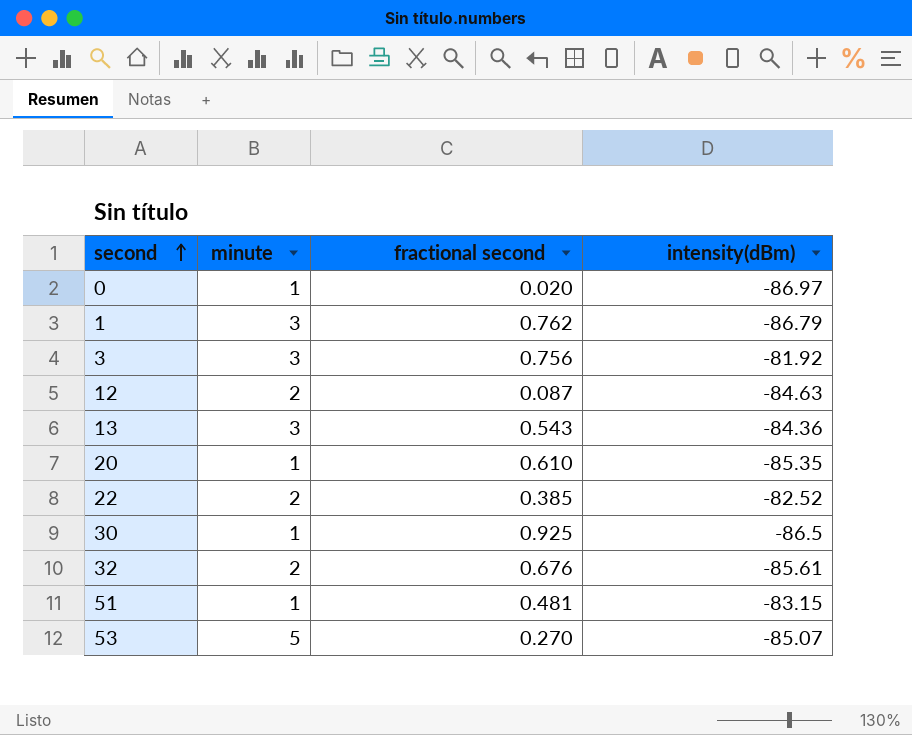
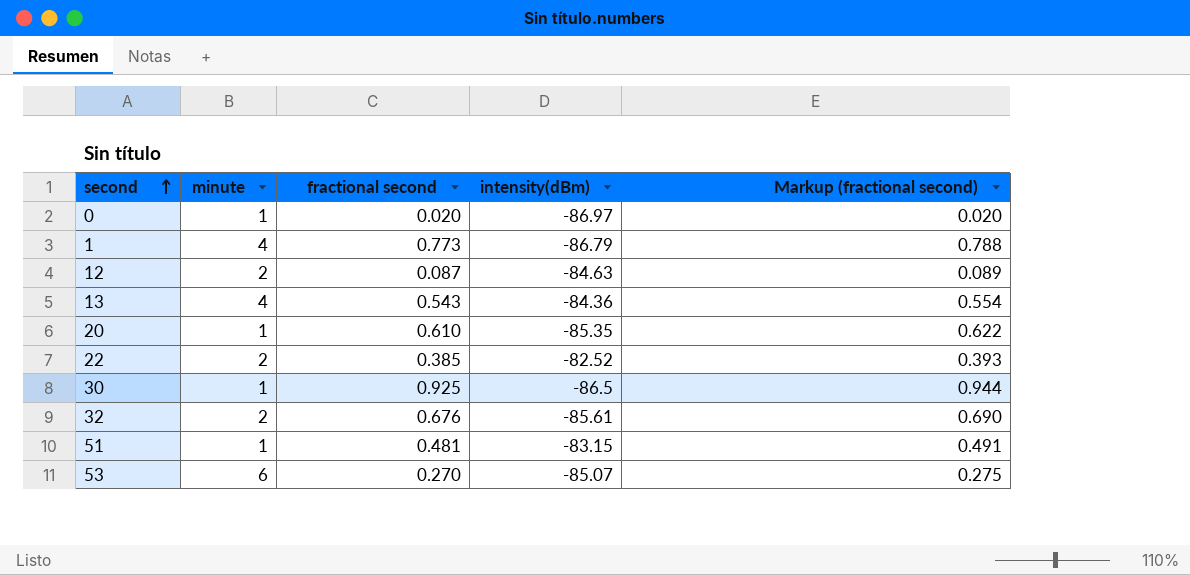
column Markup (fractional second) | formula: none -> [fractional second] * 1.02
row 3: 3 | 0.756 | -81.92 -> none
1 | minute: 3 -> 4
1 | fractional second: 0.762 -> 0.773
13 | minute: 3 -> 4
53 | minute: 5 -> 6

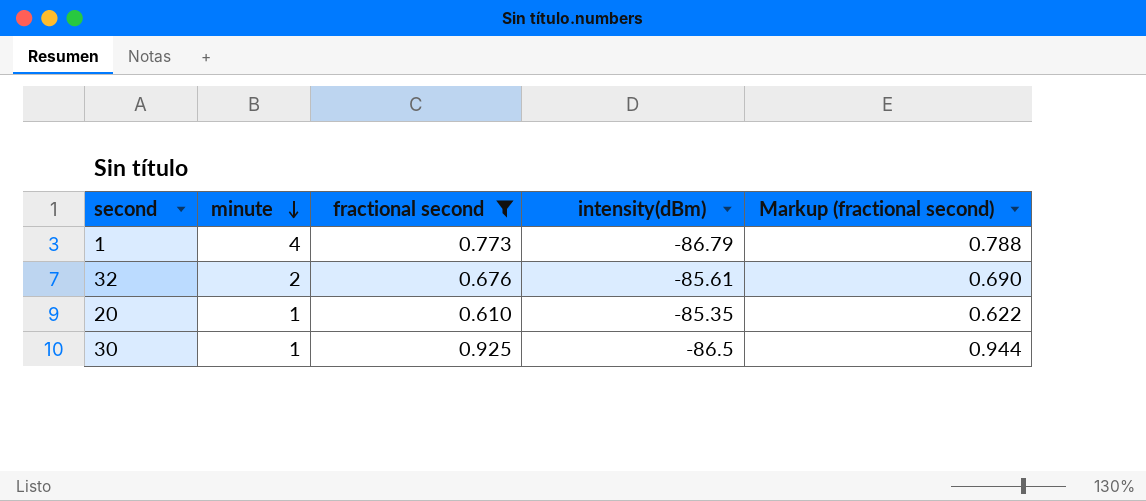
filter: none -> fractional second >= 0.610
row order: second ascending -> minute descending

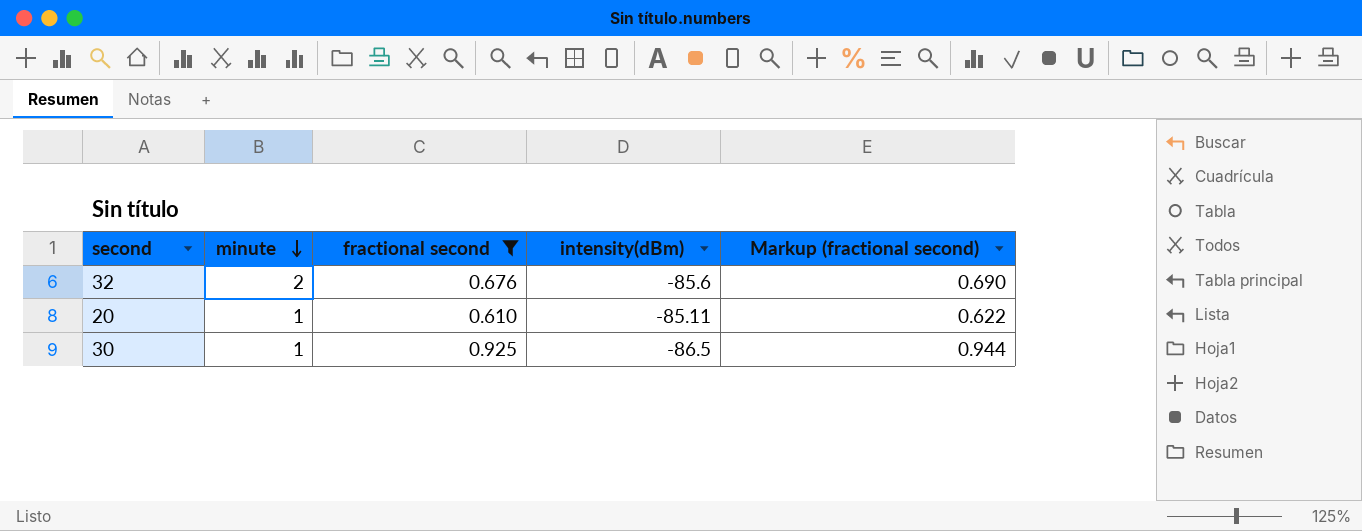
row 1: 4 | 0.773 | -86.79 | 0.788 -> none
32 | intensity(dBm): -85.61 -> -85.6
20 | intensity(dBm): -85.35 -> -85.11

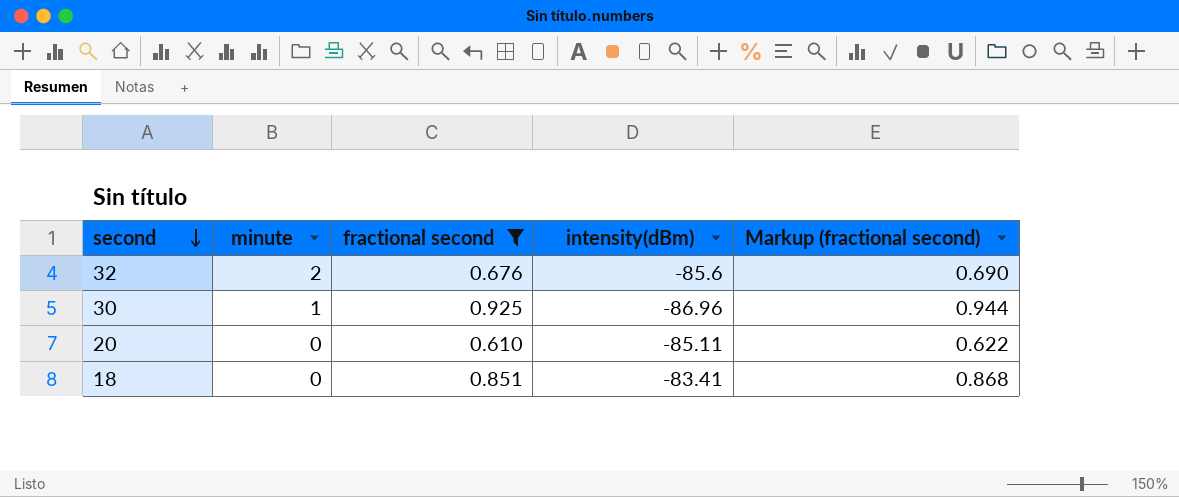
row order: minute descending -> second descending
30 | intensity(dBm): -86.5 -> -86.96
20 | minute: 1 -> 0
row 18: none -> 0 | 0.851 | -83.41 | 0.868

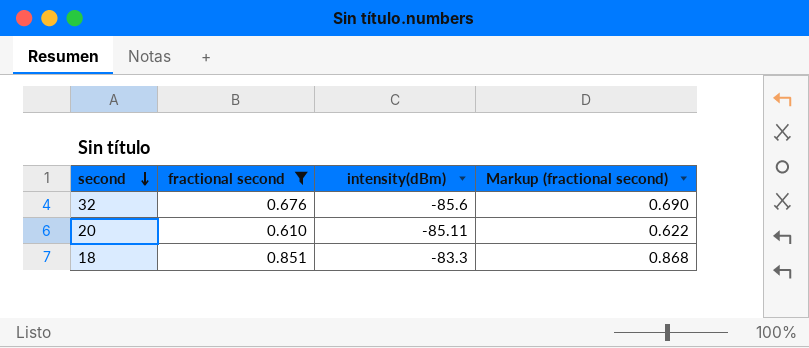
column minute | position: 2 -> none
row 30: 1 | 0.925 | -86.96 | 0.944 -> none
18 | intensity(dBm): -83.41 -> -83.3

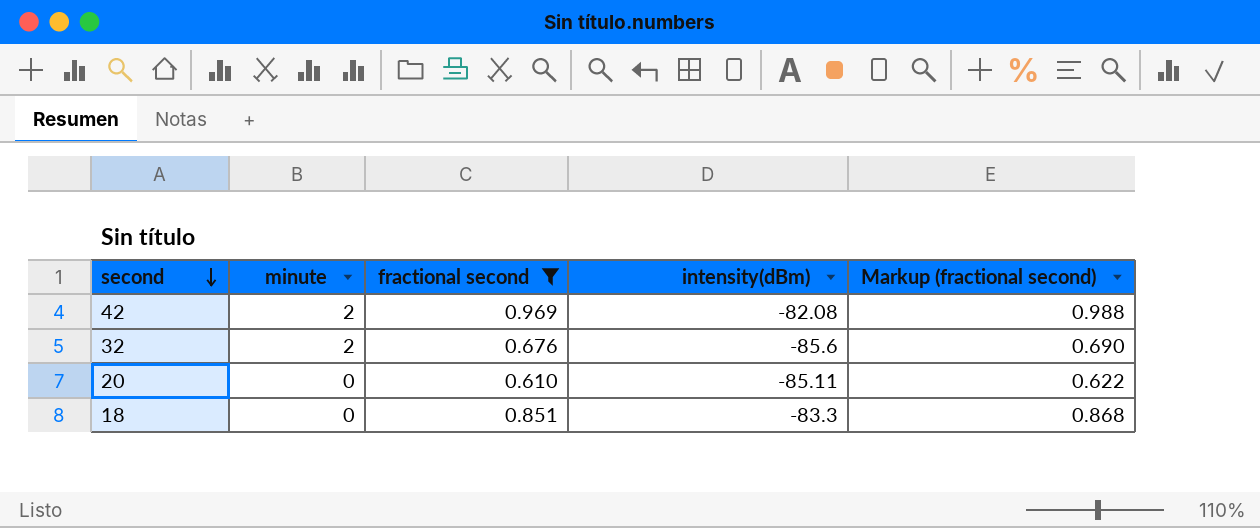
column minute | position: none -> 2
row 42: none -> 2 | 0.969 | -82.08 | 0.988

